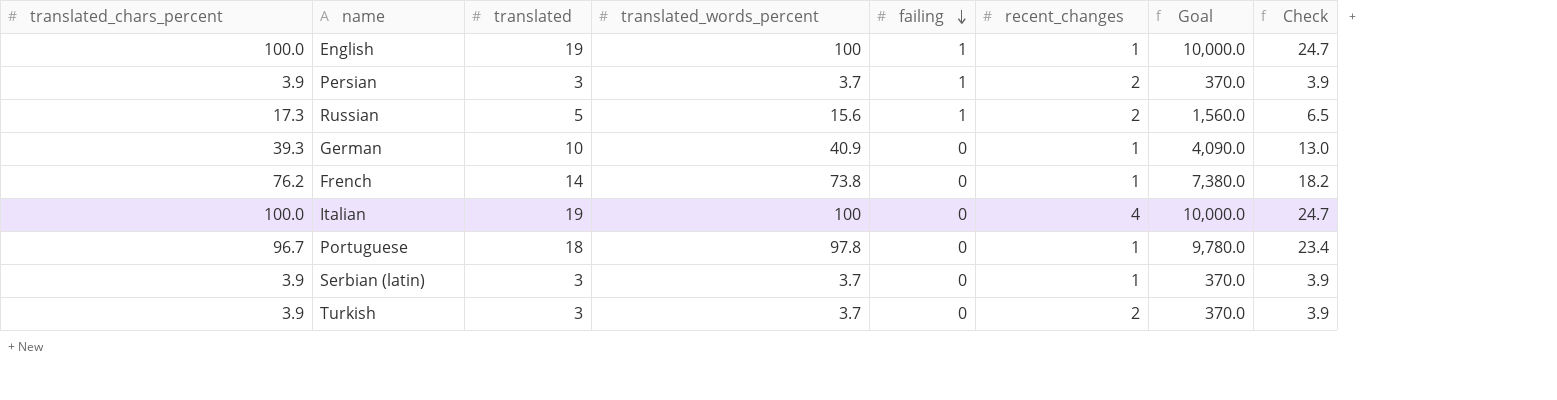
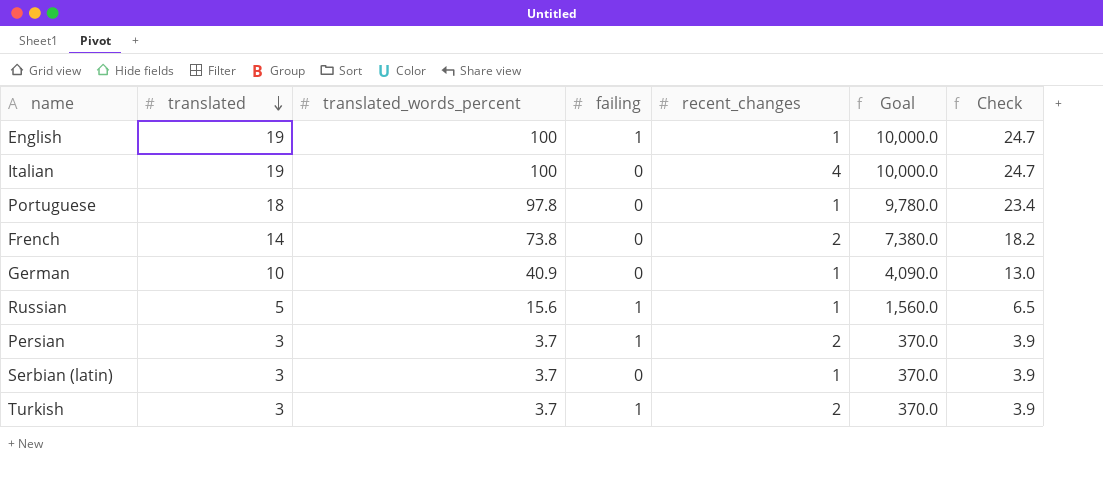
row order: failing descending -> translated descending
column translated_chars_percent | position: 1 -> none
French | recent_changes: 1 -> 2
Russian | recent_changes: 2 -> 1
Turkish | failing: 0 -> 1

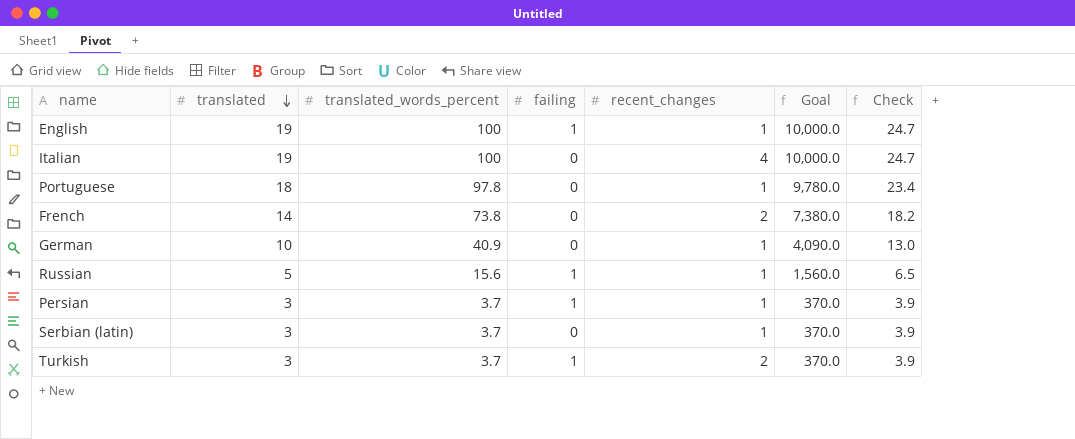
Persian | recent_changes: 2 -> 1

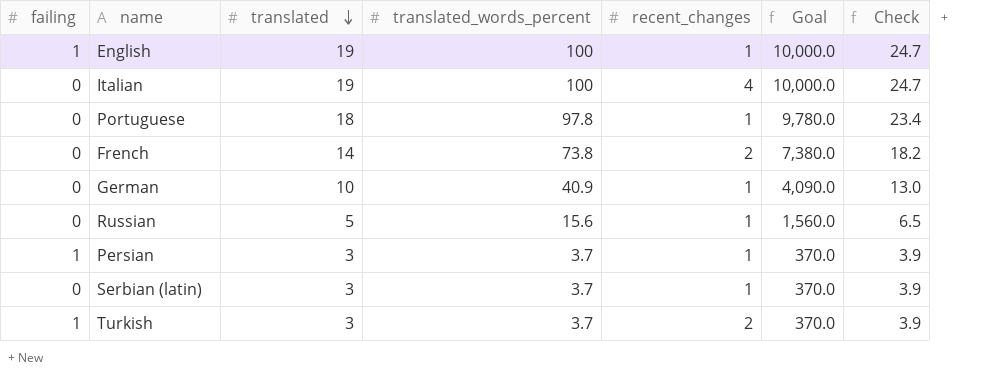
column failing | position: 4 -> 1
Russian | failing: 1 -> 0

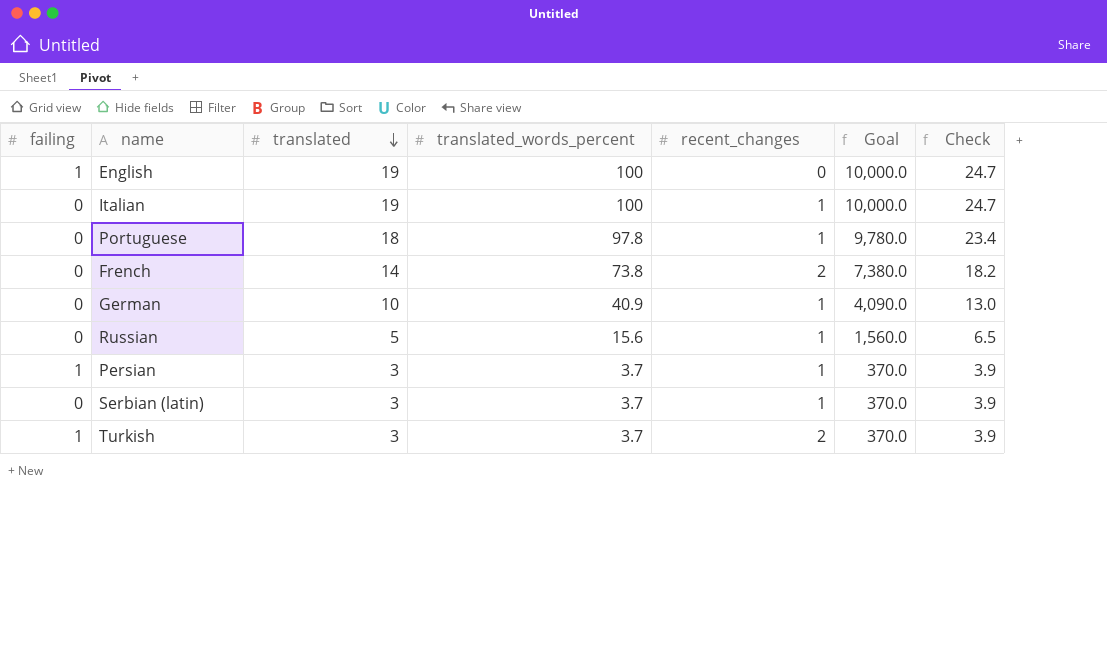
English | recent_changes: 1 -> 0
Italian | recent_changes: 4 -> 1

